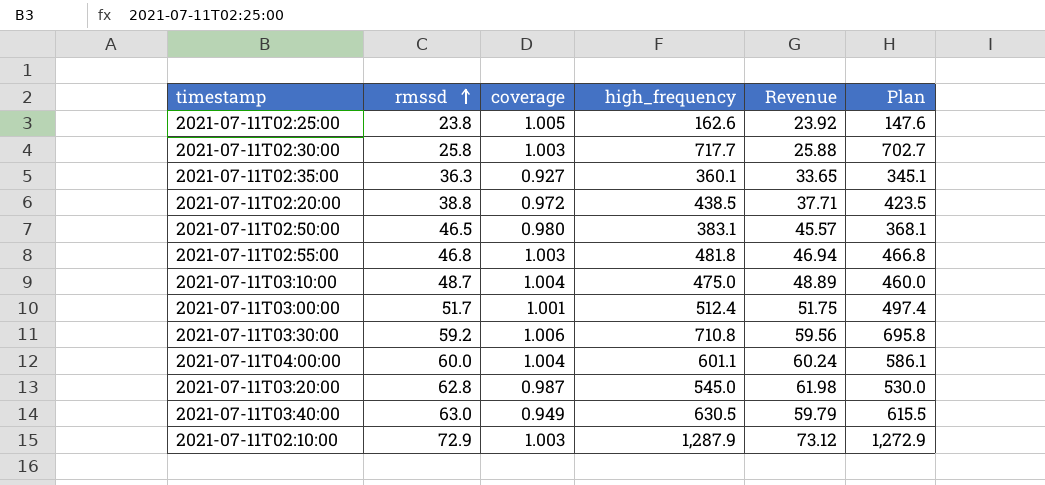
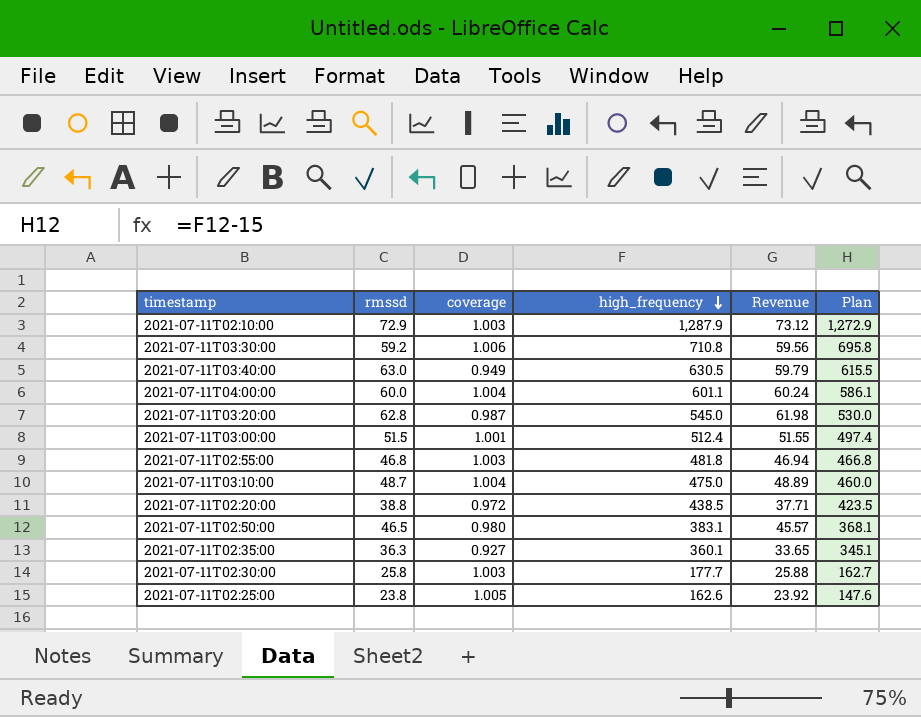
row order: rmssd ascending -> high_frequency descending
2021-07-11T03:00:00 | rmssd: 51.7 -> 51.5
2021-07-11T03:00:00 | Revenue: 51.75 -> 51.55
2021-07-11T02:30:00 | high_frequency: 717.7 -> 177.7
2021-07-11T02:30:00 | Plan: 702.7 -> 162.7

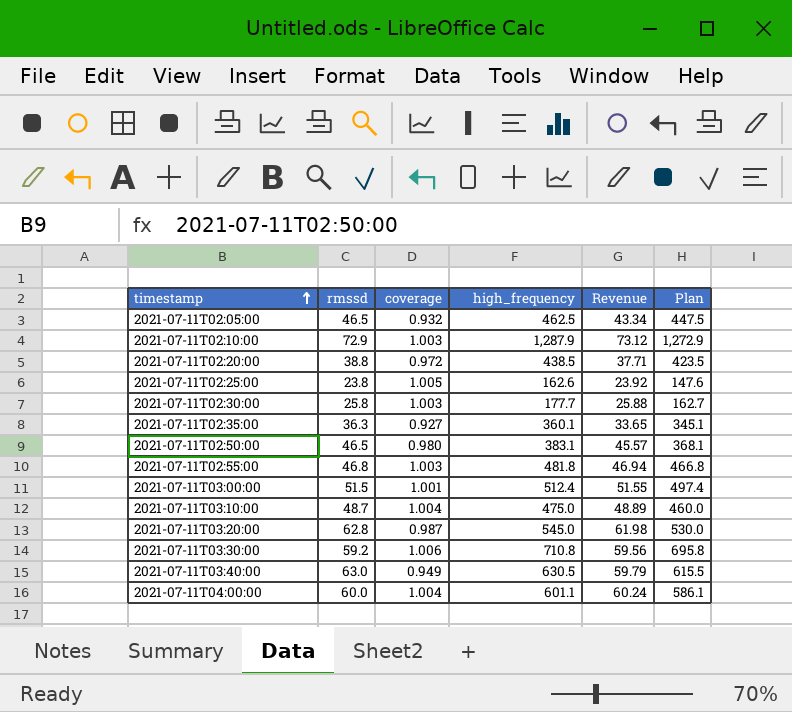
row order: high_frequency descending -> timestamp ascending
row 2021-07-11T02:05:00: none -> 46.5 | 0.932 | 462.5 | 43.34 | 447.5

